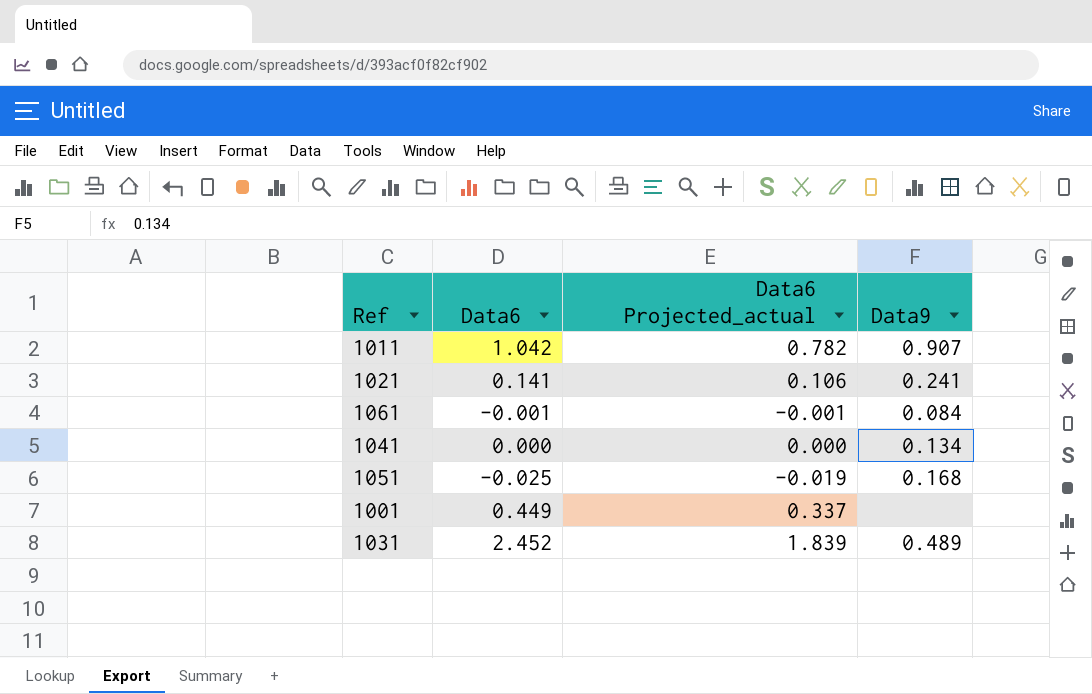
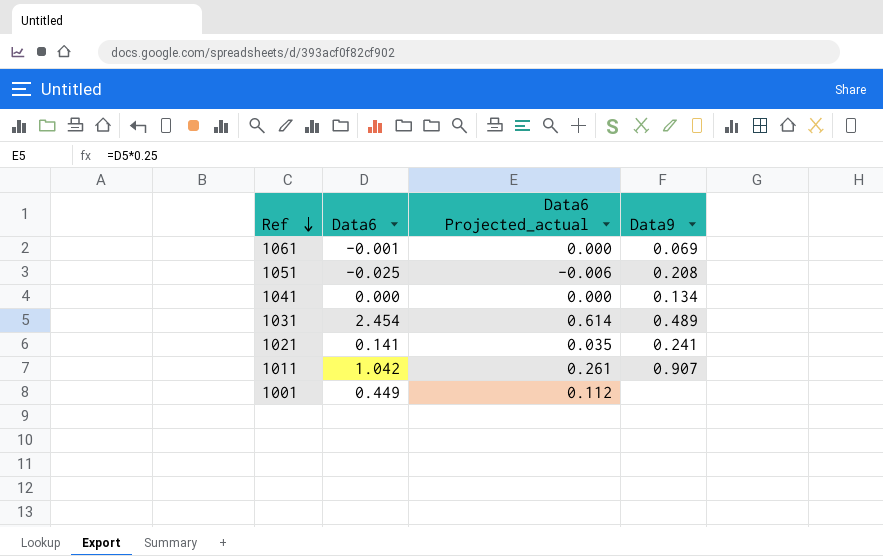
row order: none -> Ref descending
column Data6 Projected_actual | formula: [Data6] * 0.75 -> [Data6] * 0.25
1061 | Data9: 0.084 -> 0.069
1051 | Data9: 0.168 -> 0.208
1031 | Data6: 2.452 -> 2.454

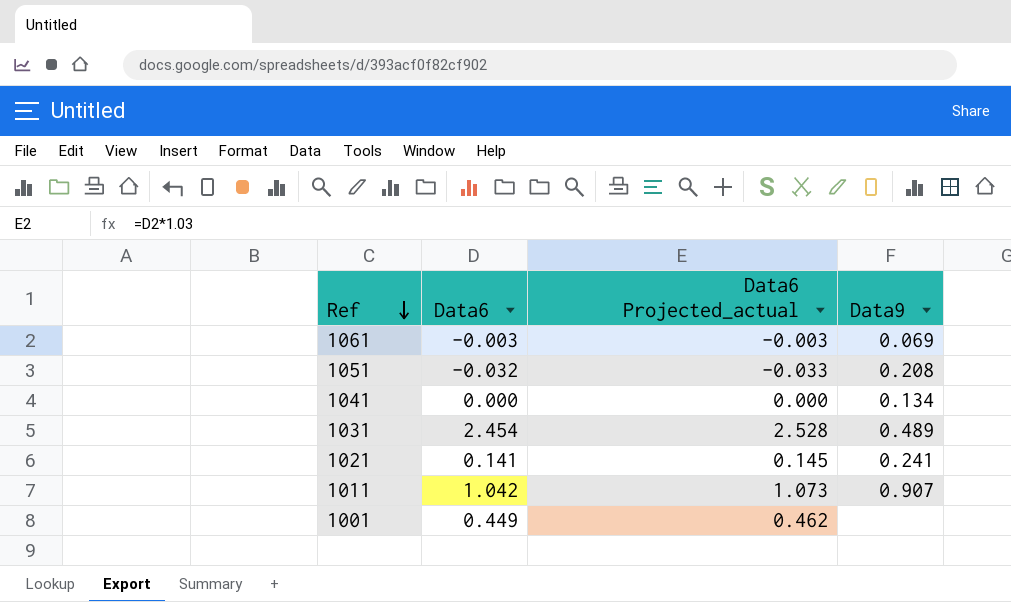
column Data6 Projected_actual | formula: [Data6] * 0.25 -> [Data6] * 1.03
1061 | Data6: -0.001 -> -0.003
1051 | Data6: -0.025 -> -0.032

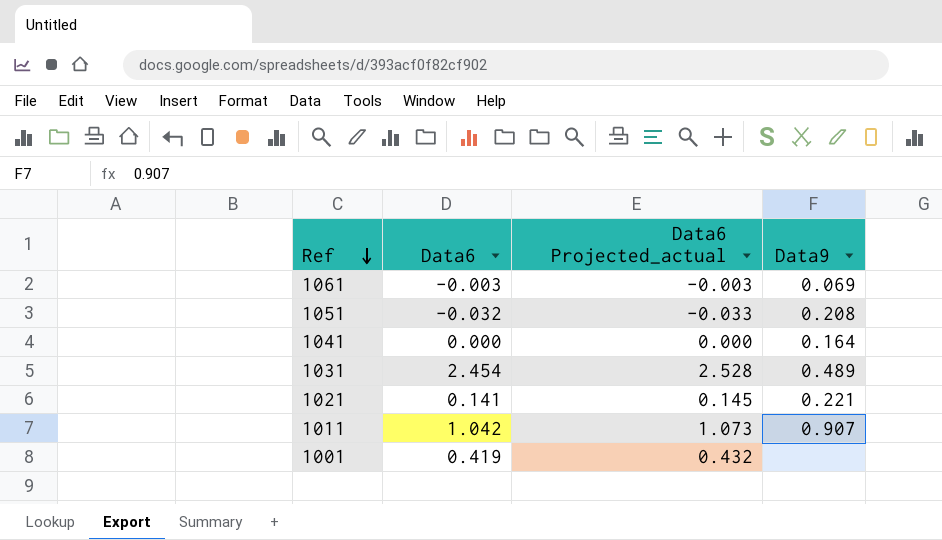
1041 | Data9: 0.134 -> 0.164
1021 | Data9: 0.241 -> 0.221
1001 | Data6: 0.449 -> 0.419
1001 | Data6 Projected_actual: 0.462 -> 0.432

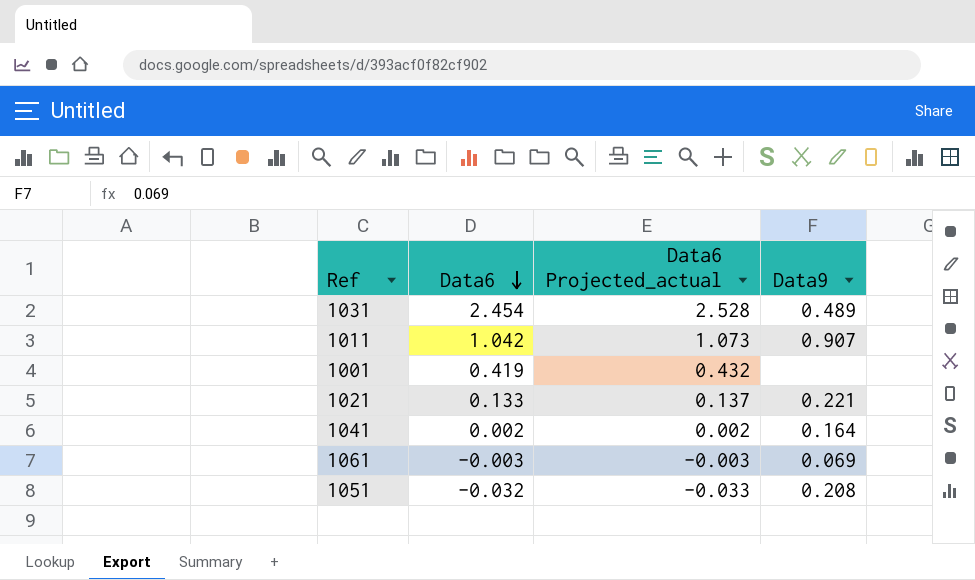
row order: Ref descending -> Data6 descending
1021 | Data6: 0.141 -> 0.133
1021 | Data6 Projected_actual: 0.145 -> 0.137
1041 | Data6: 0.000 -> 0.002
1041 | Data6 Projected_actual: 0.000 -> 0.002

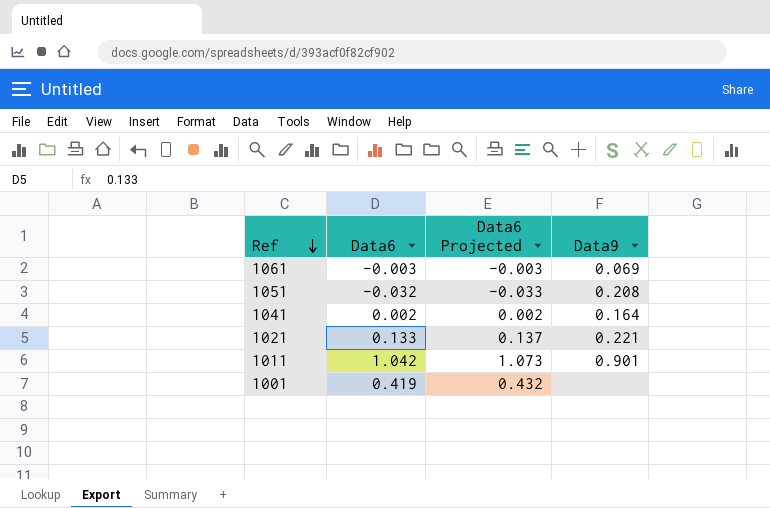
row order: Data6 descending -> Ref descending
column name: Data6 Projected_actual -> Data6 Projected
row 1031: 2.454 | 2.528 | 0.489 -> none
1011 | Data9: 0.907 -> 0.901

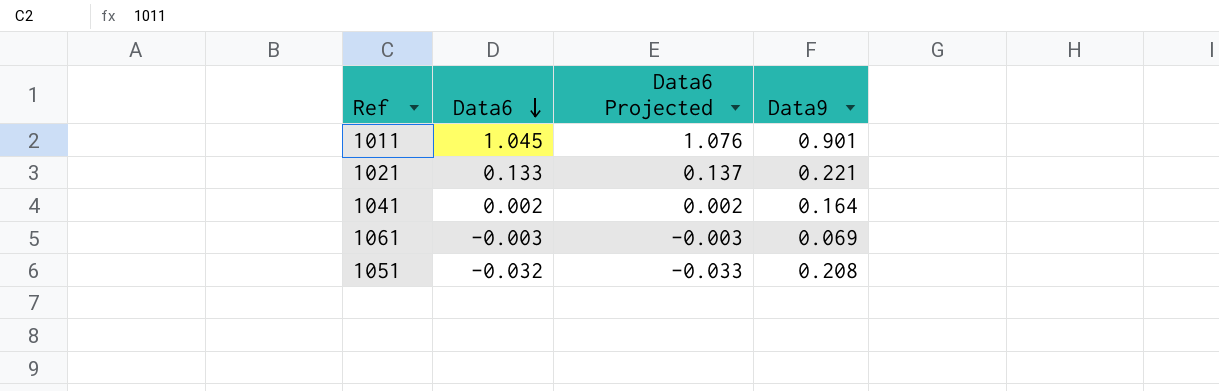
row order: Ref descending -> Data6 descending
row 1001: 0.419 | 0.432 | none -> none
1011 | Data6: 1.042 -> 1.045
1011 | Data6 Projected: 1.073 -> 1.076

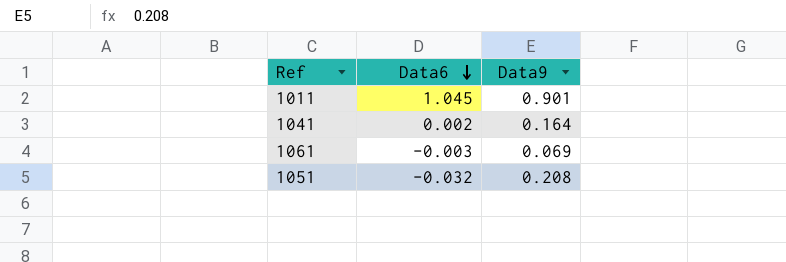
column Data6 Projected | formula: [Data6] * 1.03 -> none
row 1021: 0.133 | 0.137 | 0.221 -> none

